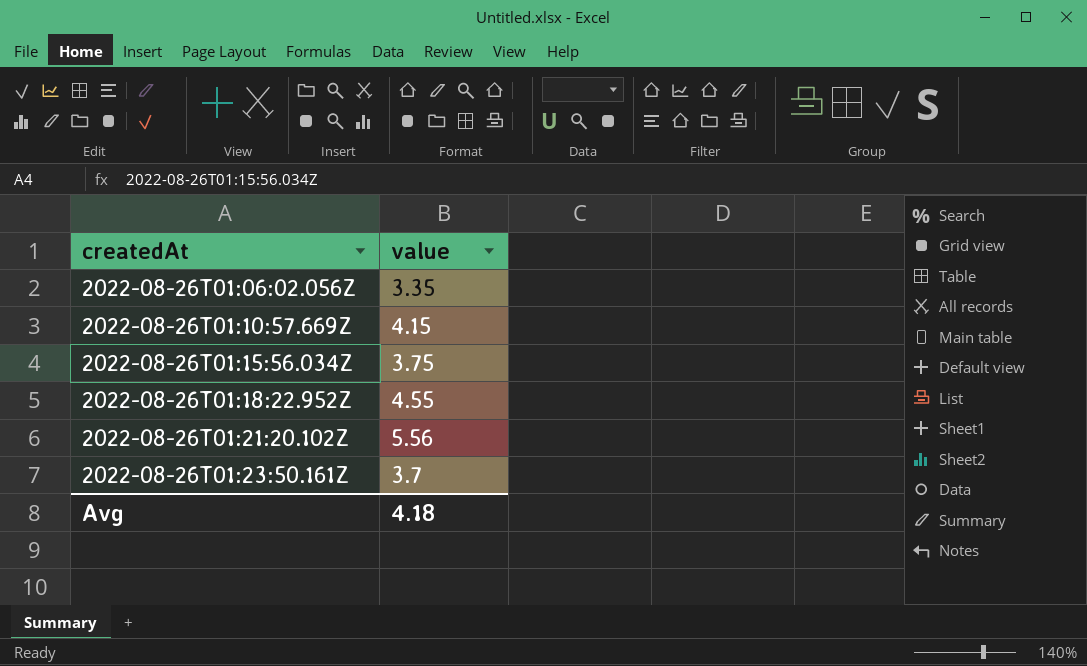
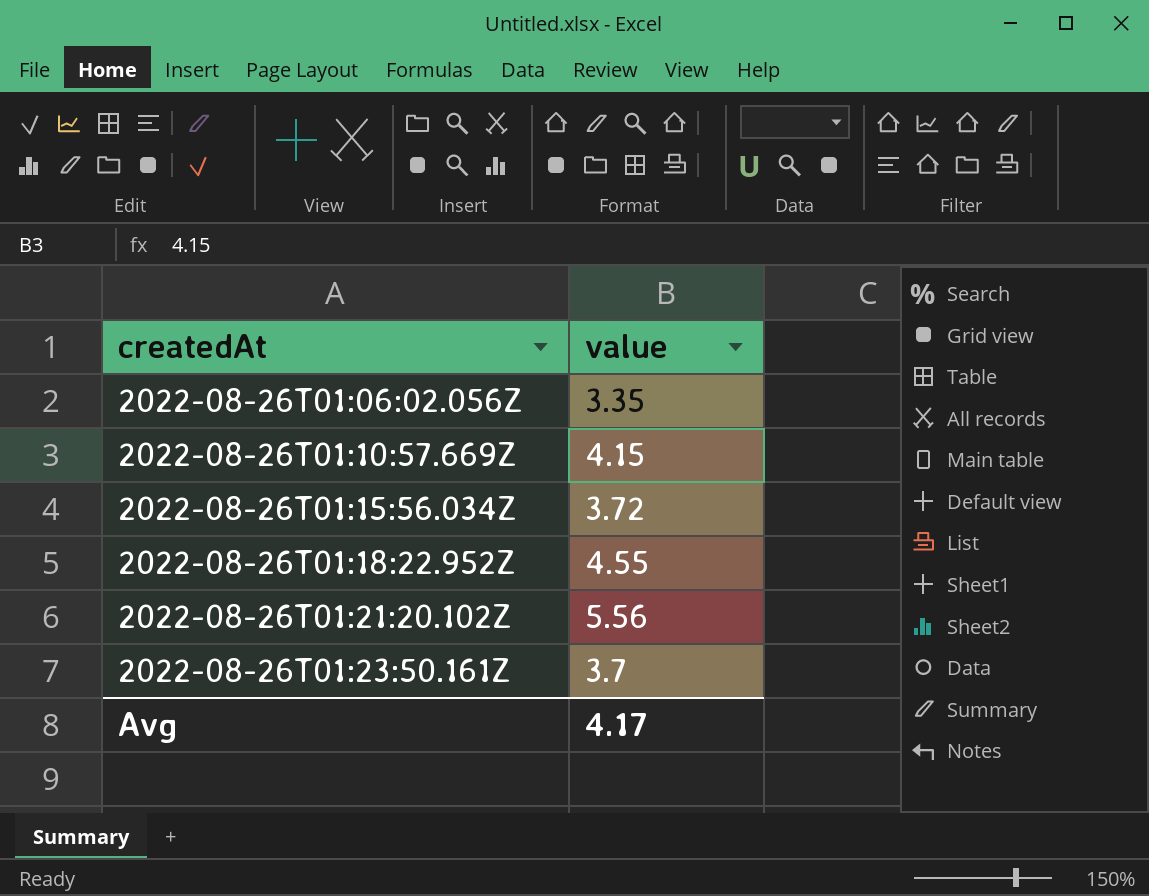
2022-08-26T01:15:56.034Z | value: 3.75 -> 3.72
Avg | value: 4.18 -> 4.17

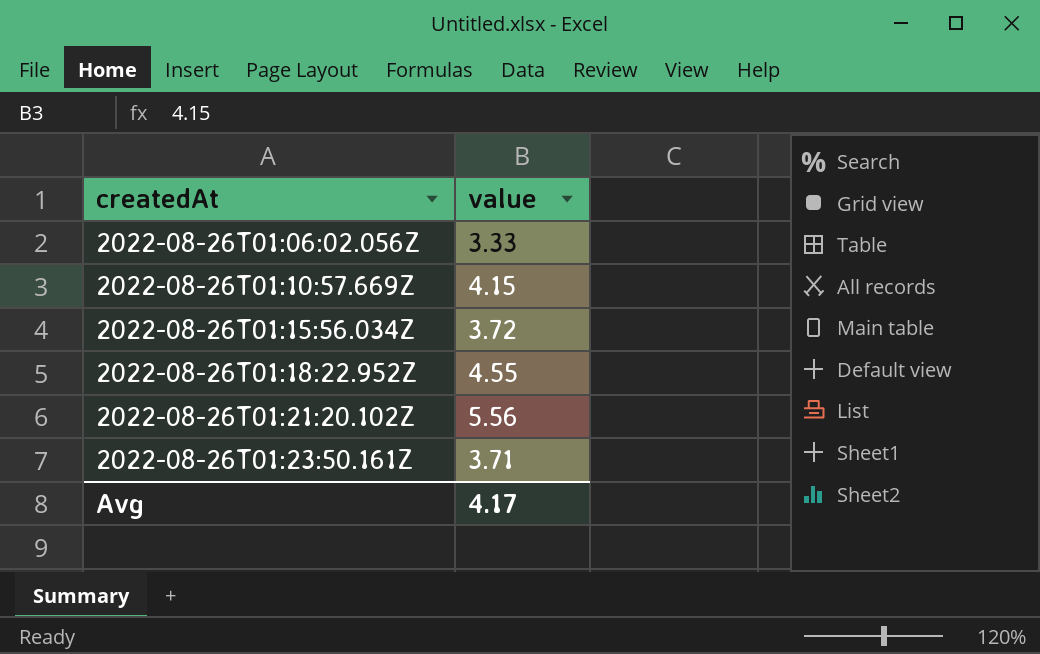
2022-08-26T01:06:02.056Z | value: 3.35 -> 3.33
2022-08-26T01:23:50.161Z | value: 3.7 -> 3.71

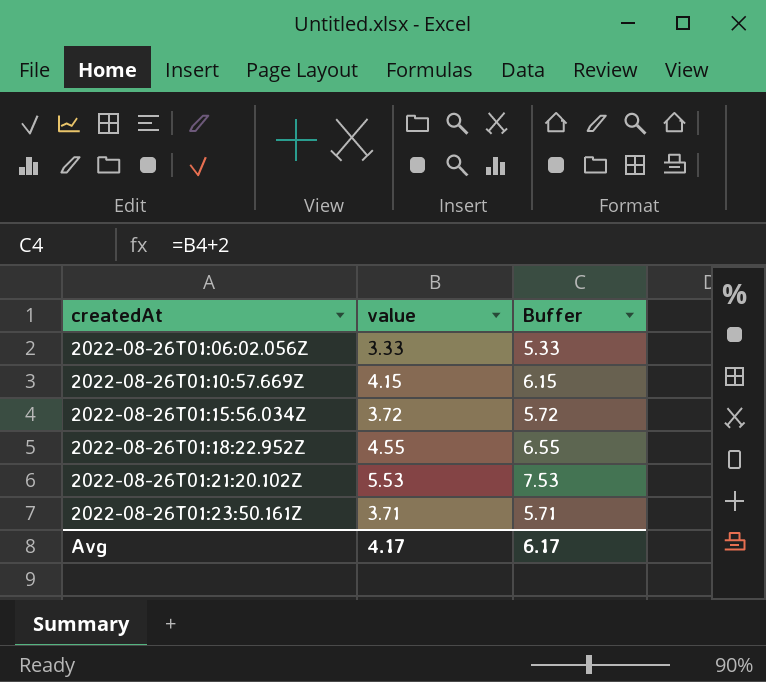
column Buffer | formula: none -> [value] + 2
2022-08-26T01:21:20.102Z | value: 5.56 -> 5.53

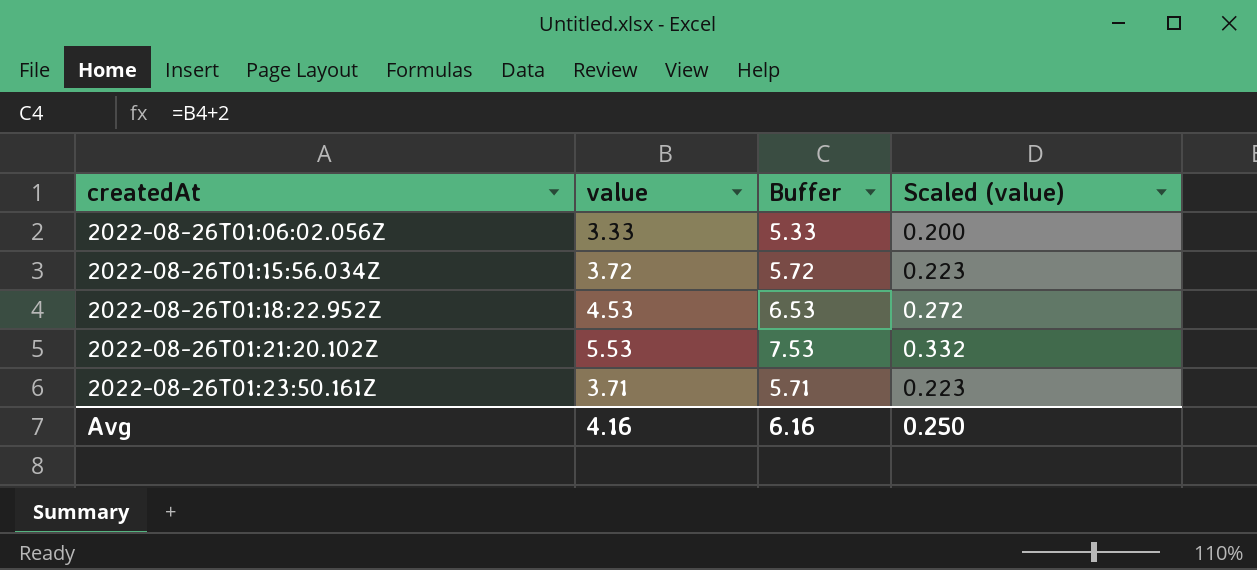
column Scaled (value) | formula: none -> [value] * 0.06
row 2022-08-26T01:10:57.669Z: 4.15 | 6.15 -> none
2022-08-26T01:18:22.952Z | value: 4.55 -> 4.53
2022-08-26T01:18:22.952Z | Buffer: 6.55 -> 6.53
Avg | value: 4.17 -> 4.16
Avg | Buffer: 6.17 -> 6.16

